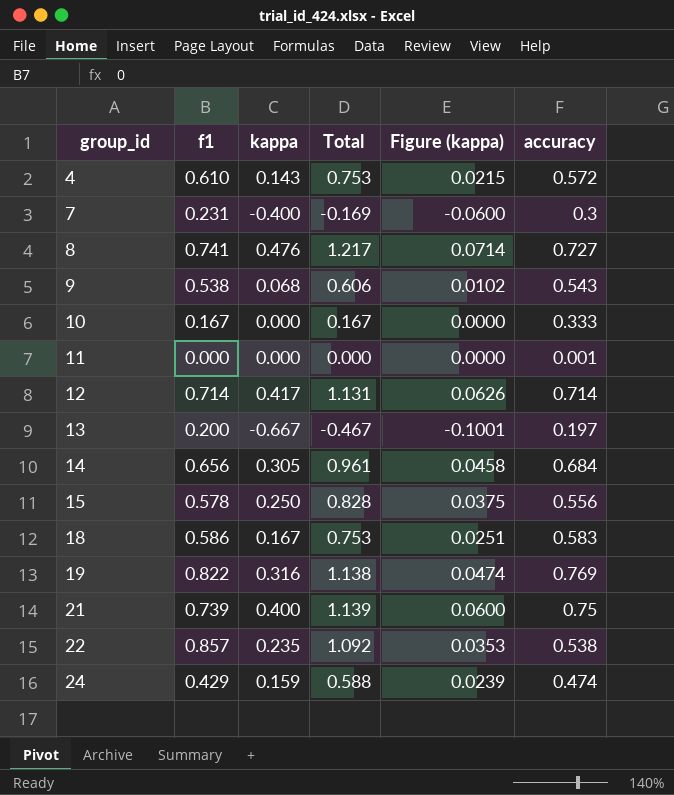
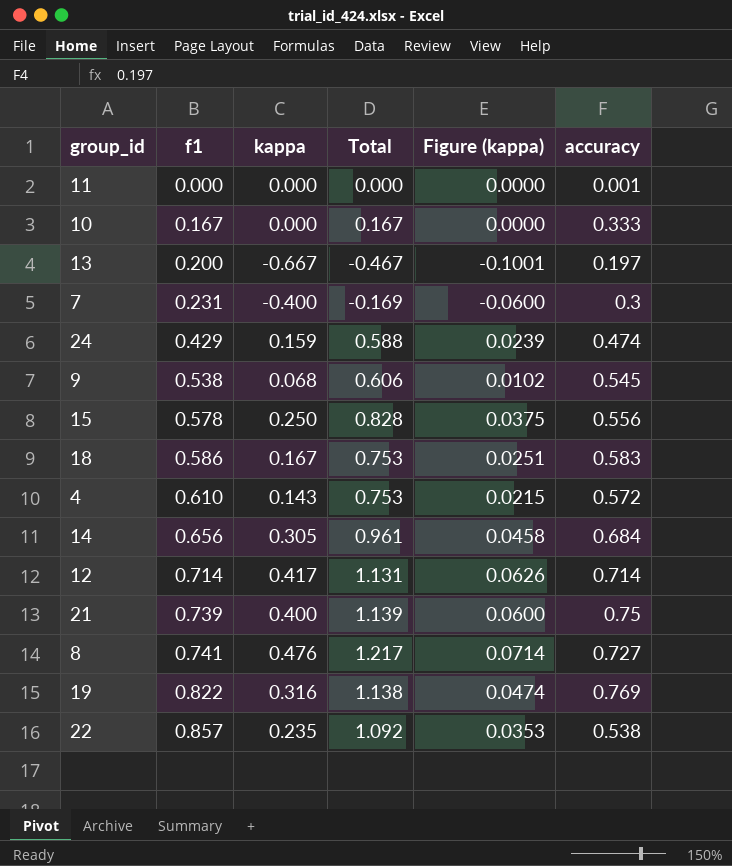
row order: group_id ascending -> f1 ascending
9 | accuracy: 0.543 -> 0.545

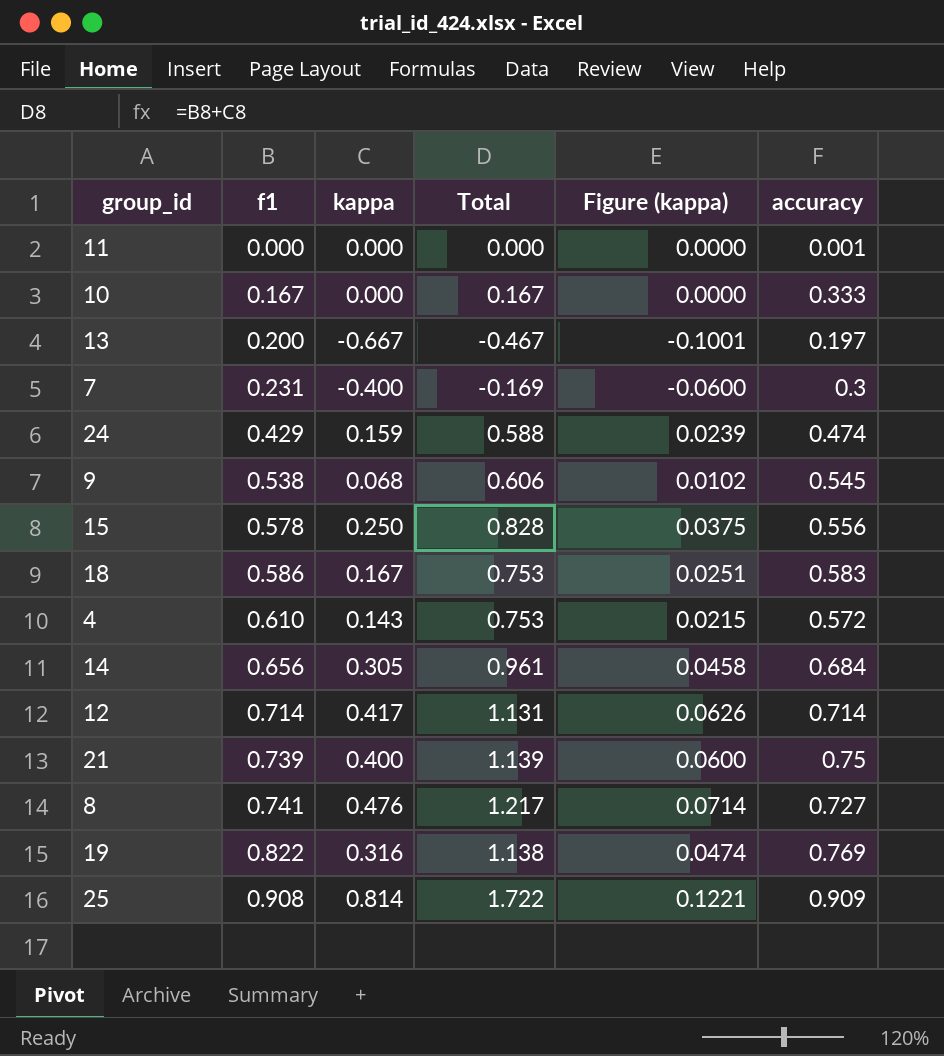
row 22: 0.857 | 0.235 | 1.092 | 0.0353 | 0.538 -> none
row 25: none -> 0.908 | 0.814 | 1.722 | 0.1221 | 0.909

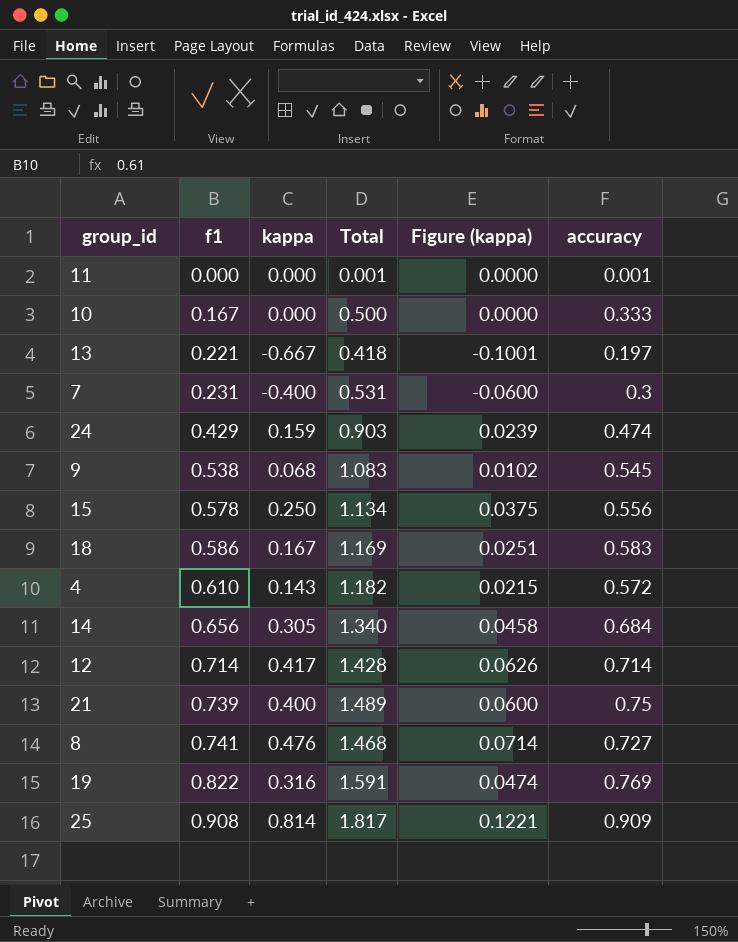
column Total | formula: [f1] + [kappa] -> [f1] + [accuracy]
13 | f1: 0.200 -> 0.221

